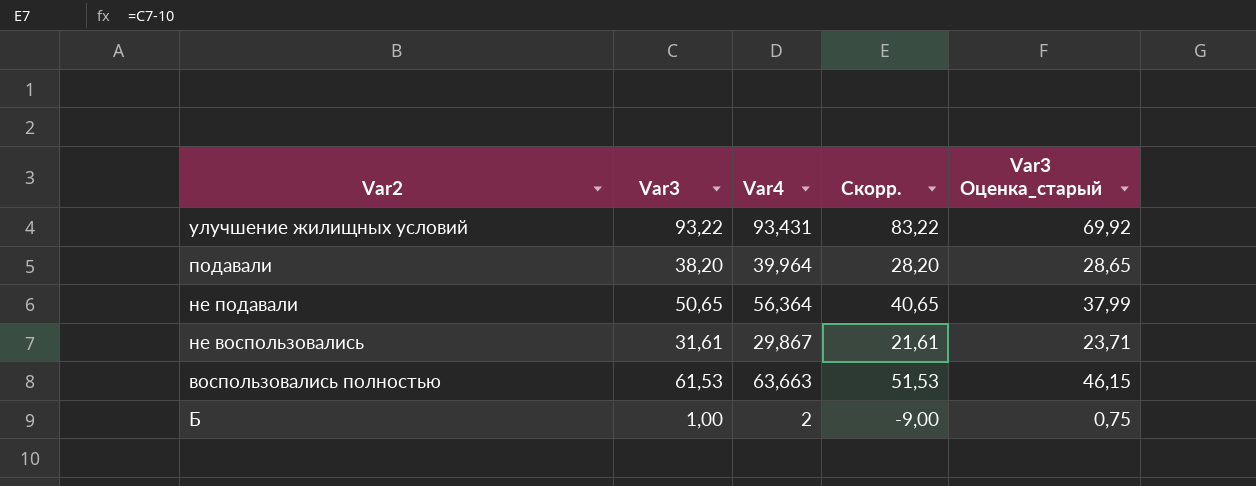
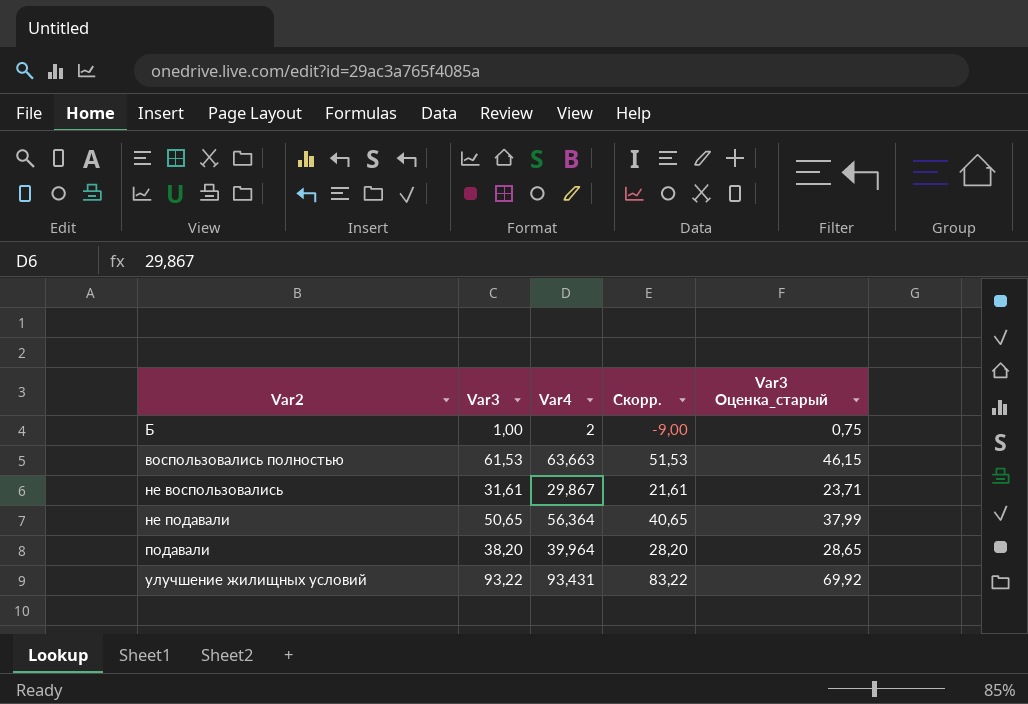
row order: Var2 descending -> Var2 ascending

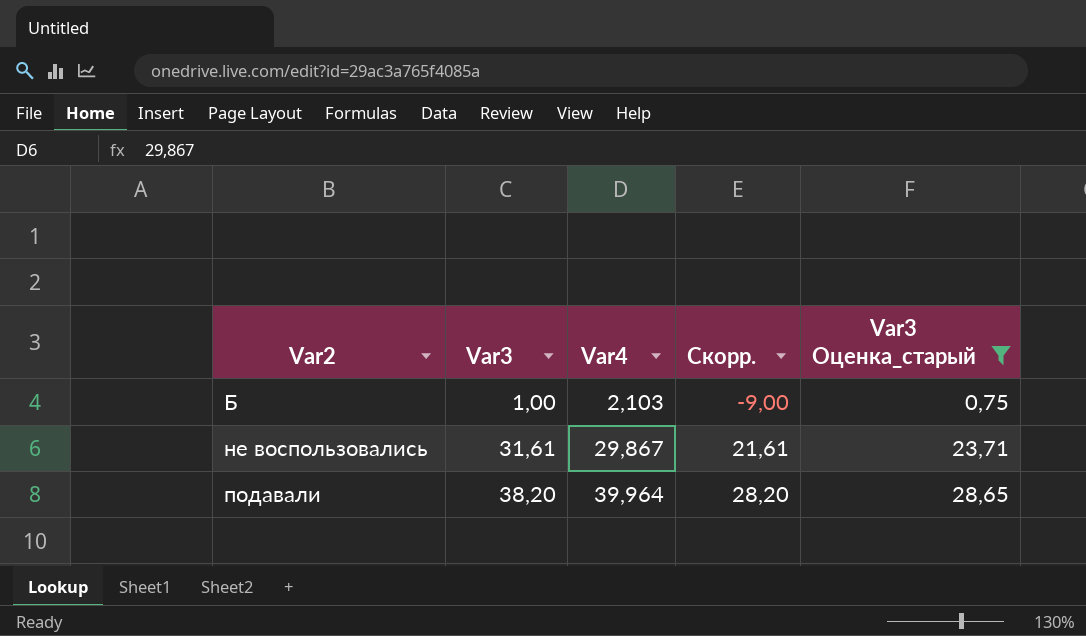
filter: none -> Var3 Оценка_старый <= 28,65
Б | Var4: 2 -> 2,103

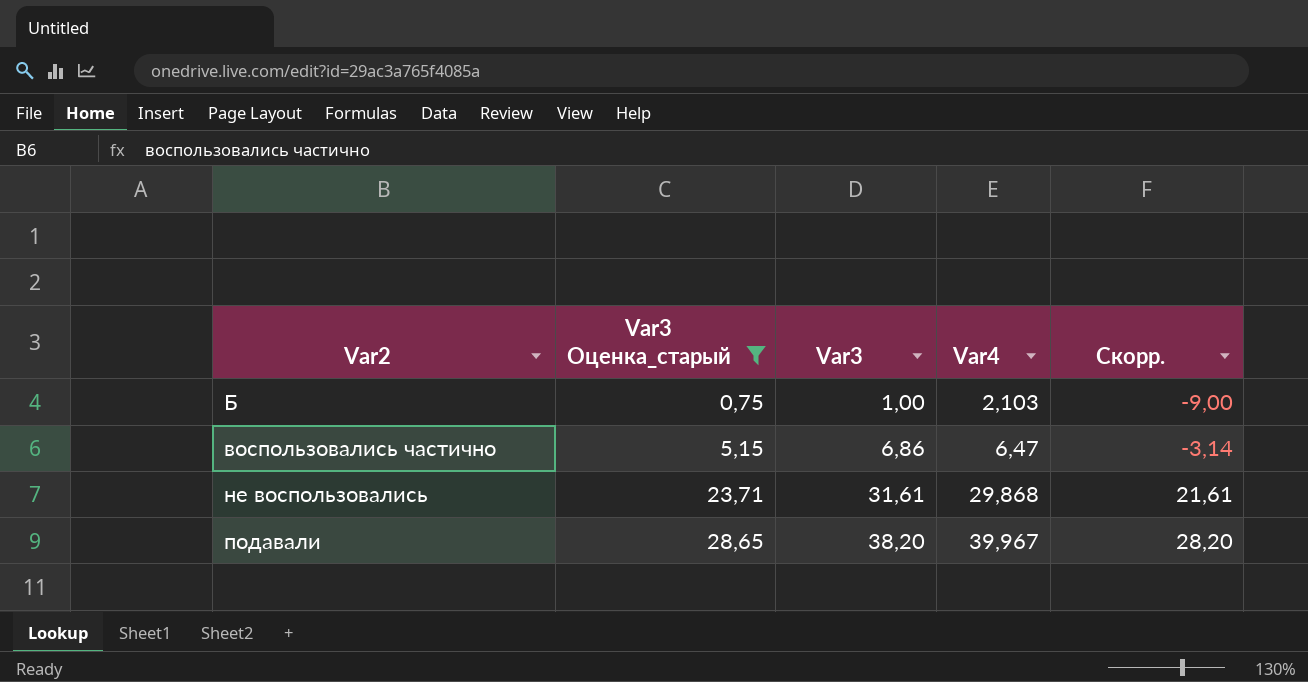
column Var3 Оценка_старый | position: 5 -> 2
row воспользовались частично: none -> 5,15 | 6,86 | 6,47 | -3,14
не воспользовались | Var4: 29,867 -> 29,868
подавали | Var4: 39,964 -> 39,967

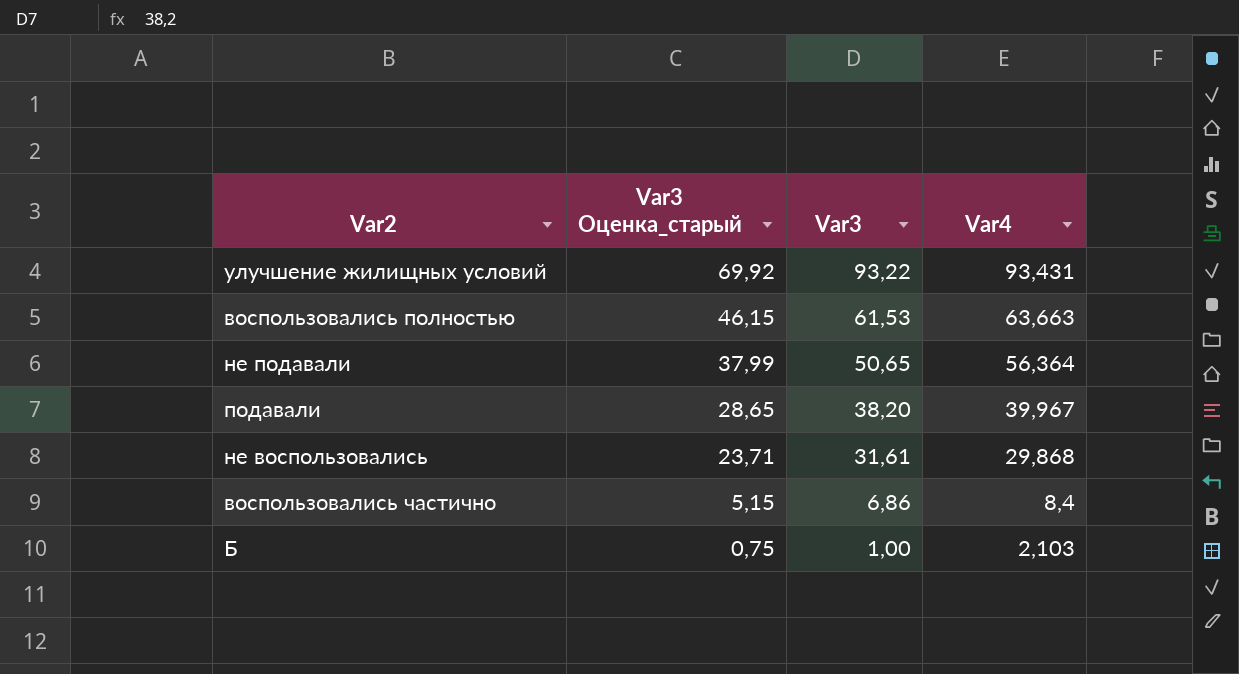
filter: Var3 Оценка_старый <= 28,65 -> none
row order: Var2 ascending -> Var3 Оценка_старый descending
column Скорр. | formula: [Var3] - 10 -> none
воспользовались частично | Var4: 6,47 -> 8,4

